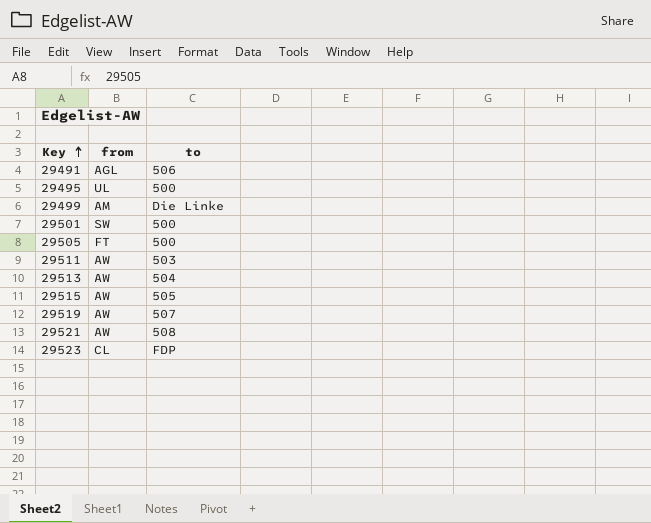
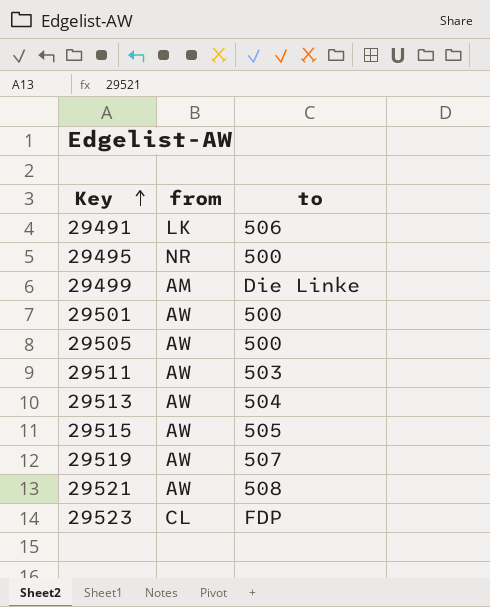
29491 | from: AGL -> LK
29495 | from: UL -> NR
29501 | from: SW -> AW
29505 | from: FT -> AW

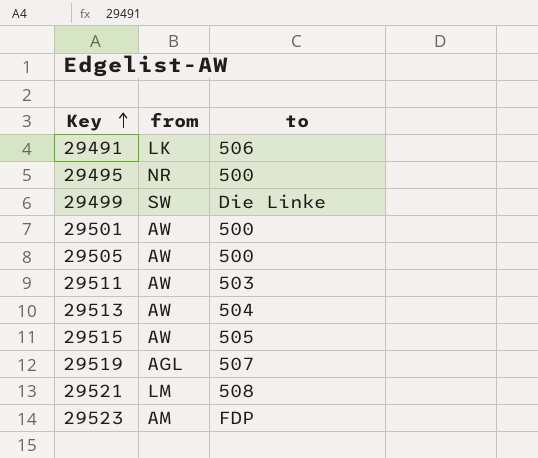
29499 | from: AM -> SW
29519 | from: AW -> AGL
29521 | from: AW -> LM
29523 | from: CL -> AM

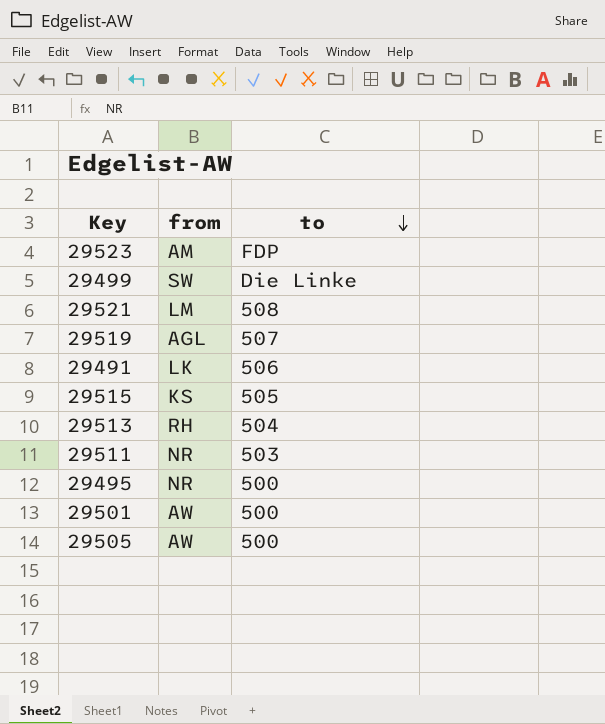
row order: Key ascending -> to descending
29515 | from: AW -> KS
29513 | from: AW -> RH
29511 | from: AW -> NR

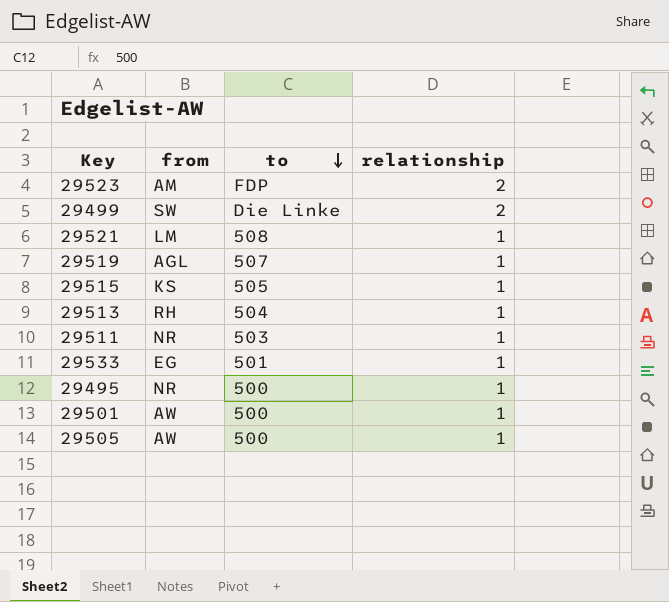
column relationship | position: none -> 4
row 29491: LK | 506 -> none
row 29533: none -> EG | 501 | 1

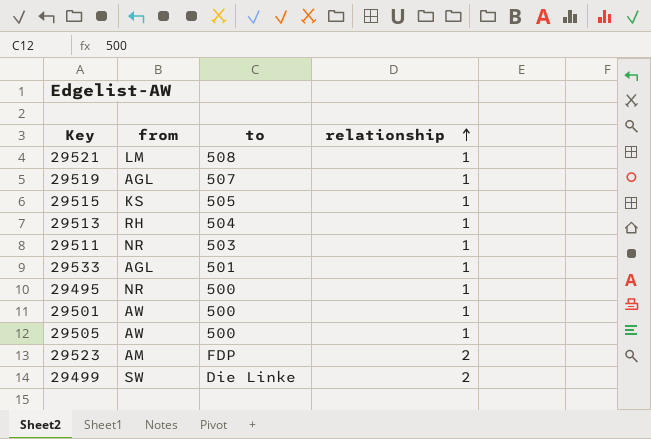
row order: to descending -> relationship ascending
29533 | from: EG -> AGL

